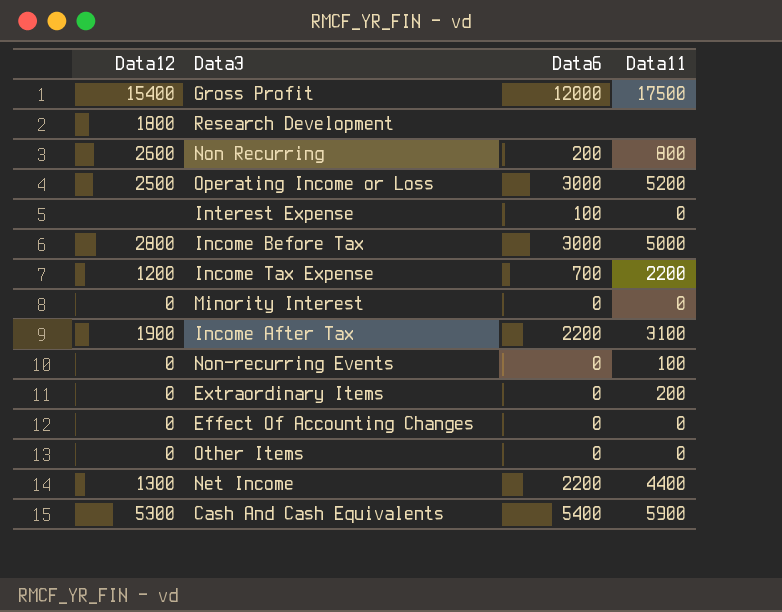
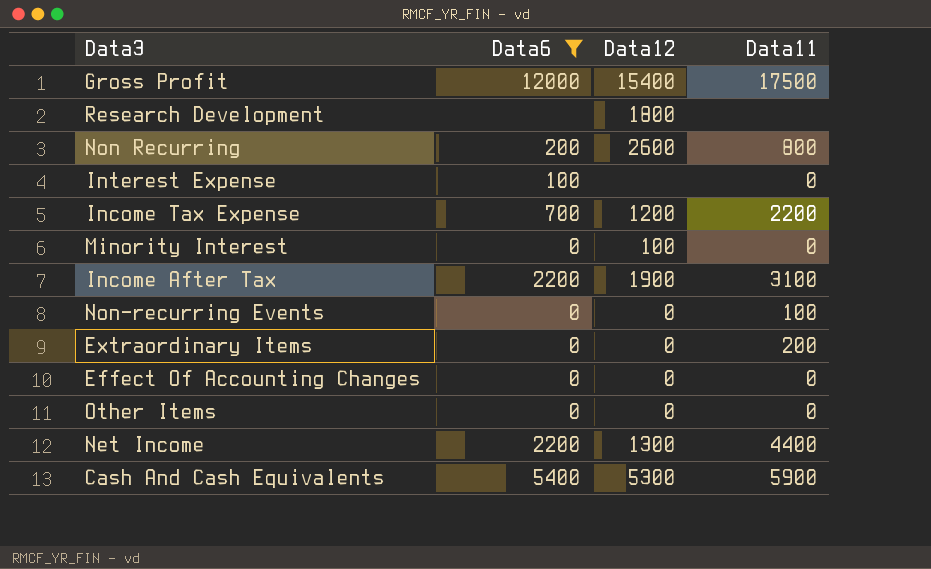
filter: none -> Data6 != 3000
column Data12 | position: 1 -> 3
Minority Interest | Data12: 0 -> 100

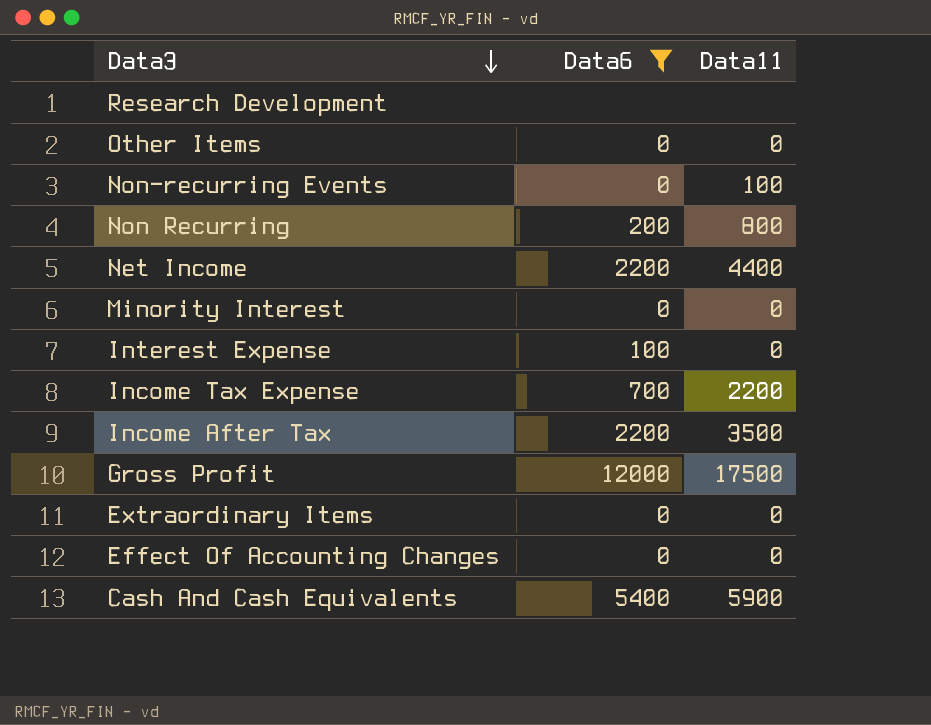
row order: none -> Data3 descending
column Data12 | position: 3 -> none
Income After Tax | Data11: 3100 -> 3500
Extraordinary Items | Data11: 200 -> 0

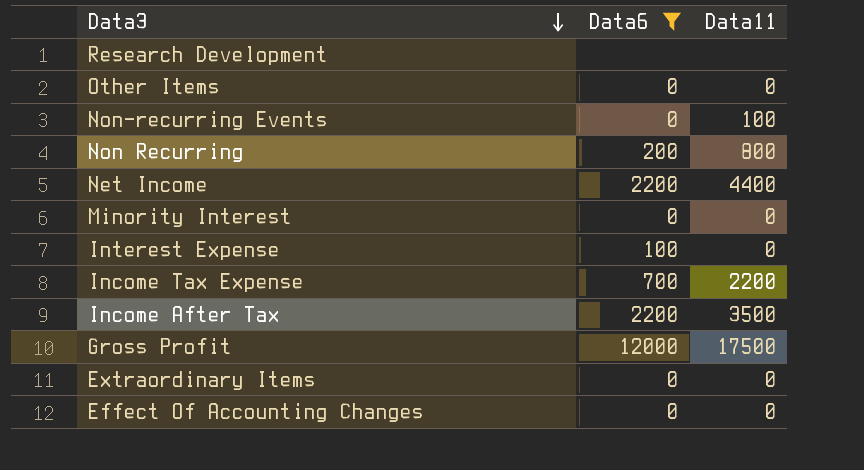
row Cash And Cash Equivalents: 5400 | 5900 -> none

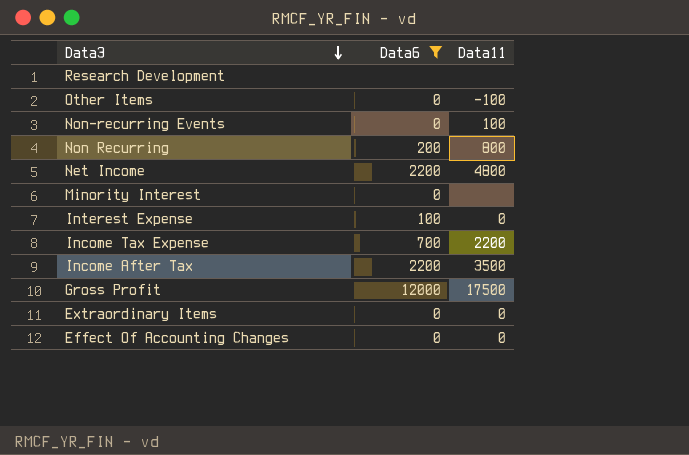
Other Items | Data11: 0 -> -100
Net Income | Data11: 4400 -> 4800
Minority Interest | Data11: 0 -> none

